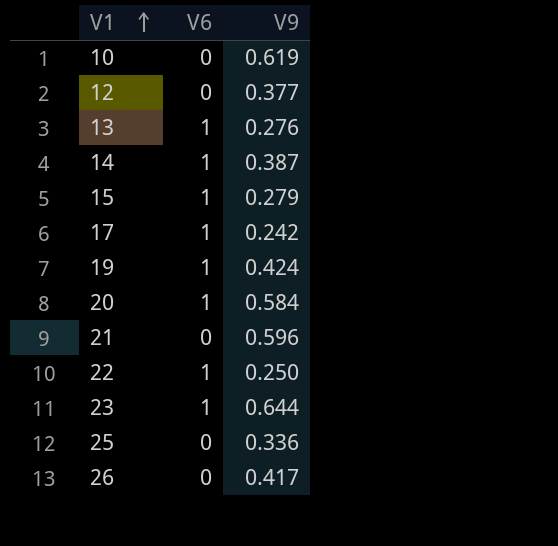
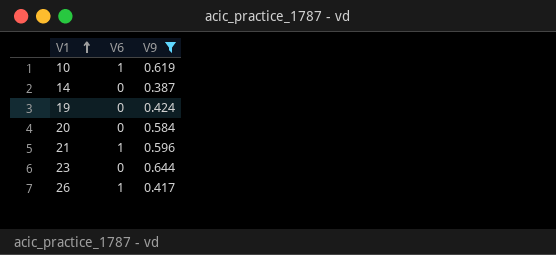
filter: none -> V9 >= 0.387
10 | V6: 0 -> 1
14 | V6: 1 -> 0
19 | V6: 1 -> 0
20 | V6: 1 -> 0
21 | V6: 0 -> 1
23 | V6: 1 -> 0
26 | V6: 0 -> 1

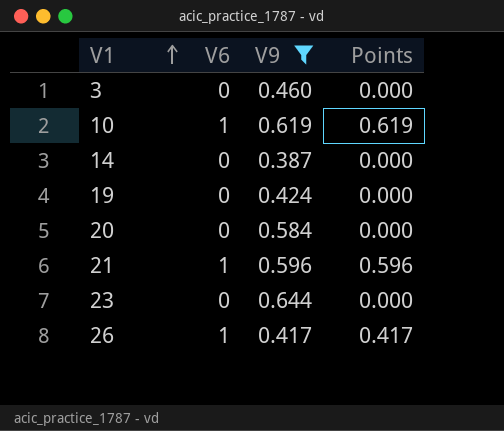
column Points | formula: none -> [V6] * [V9]
row 3: none -> 0 | 0.460 | 0.000

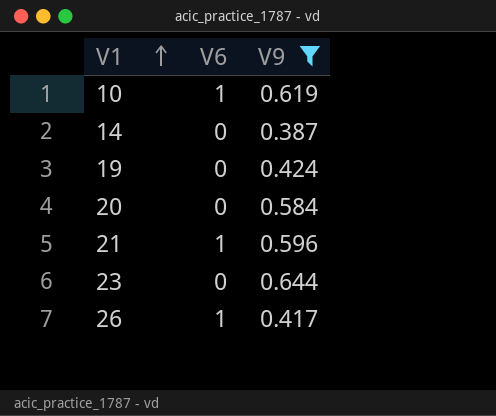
column Points | formula: [V6] * [V9] -> none
row 3: 0 | 0.460 | 0.000 -> none

